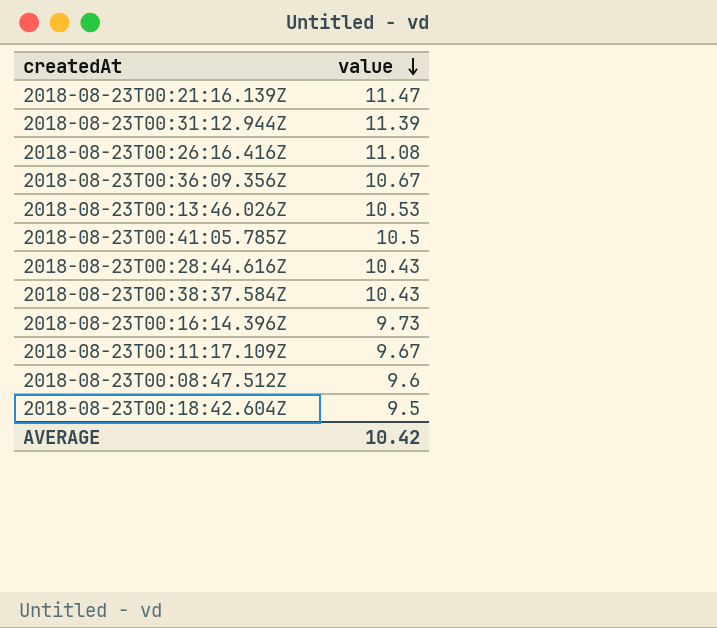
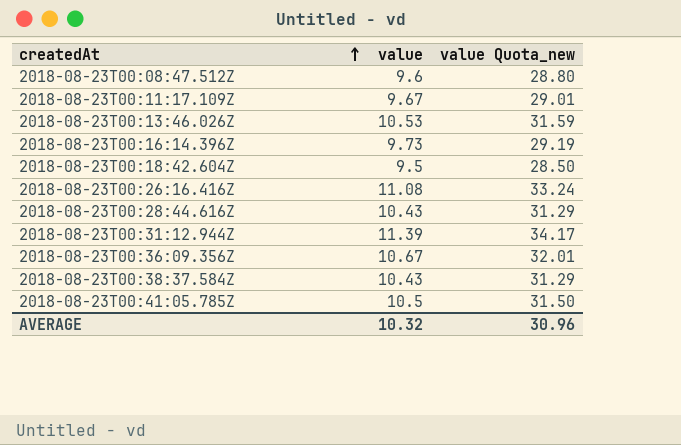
row order: value descending -> createdAt ascending
column value Quota_new | formula: none -> [value] * 3
row 2018-08-23T00:21:16.139Z: 11.47 -> none
AVERAGE | value: 10.42 -> 10.32

